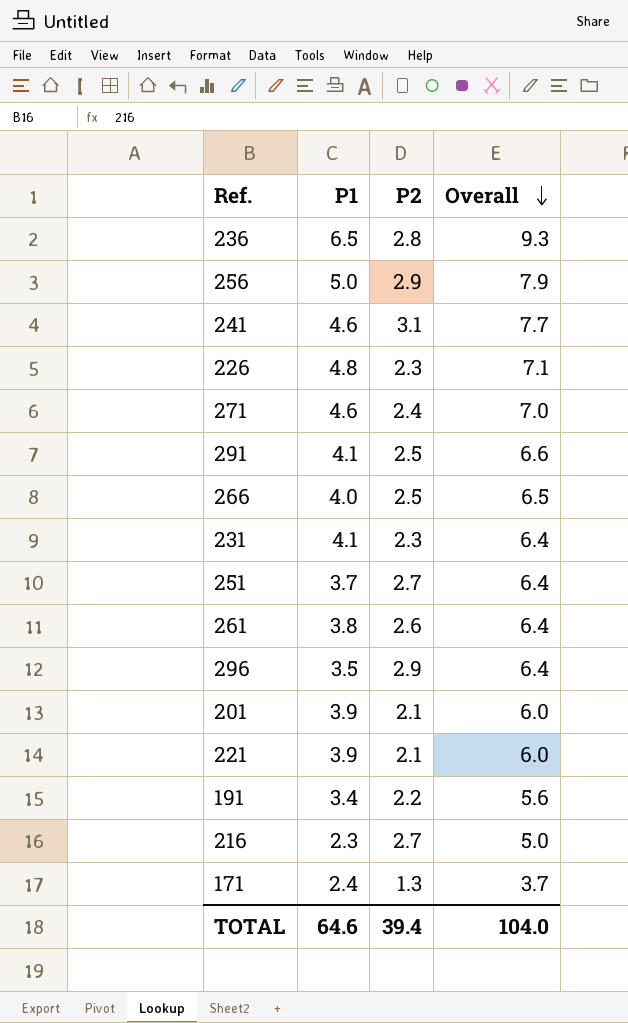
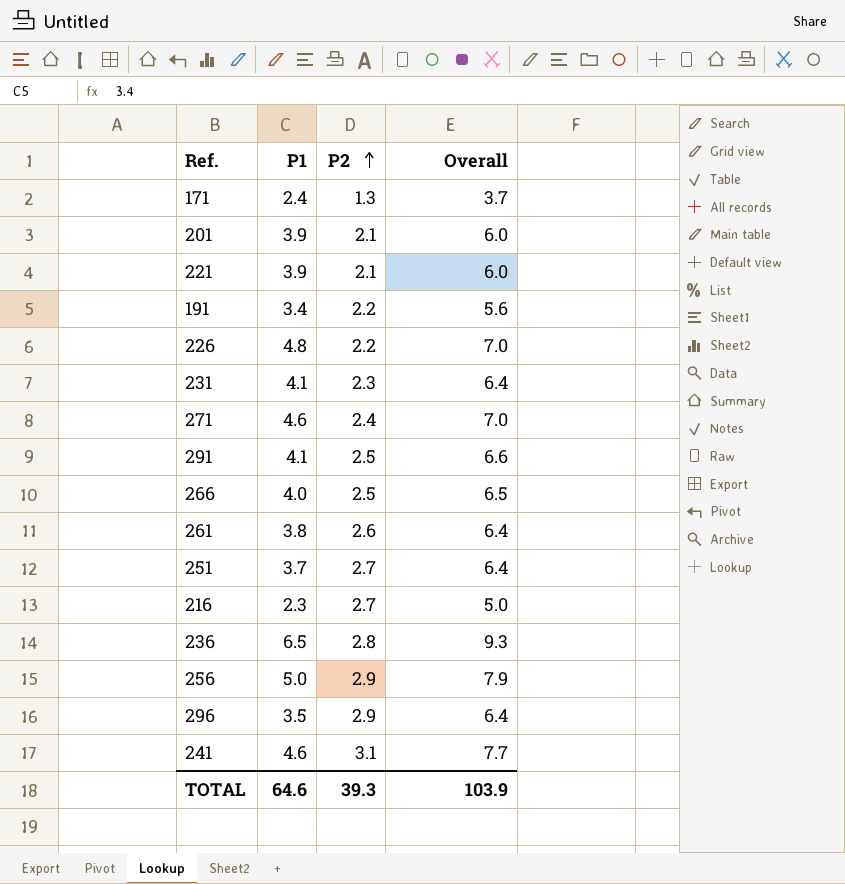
row order: Overall descending -> P2 ascending
226 | P2: 2.3 -> 2.2
226 | Overall: 7.1 -> 7.0
TOTAL | P2: 39.4 -> 39.3
TOTAL | Overall: 104.0 -> 103.9

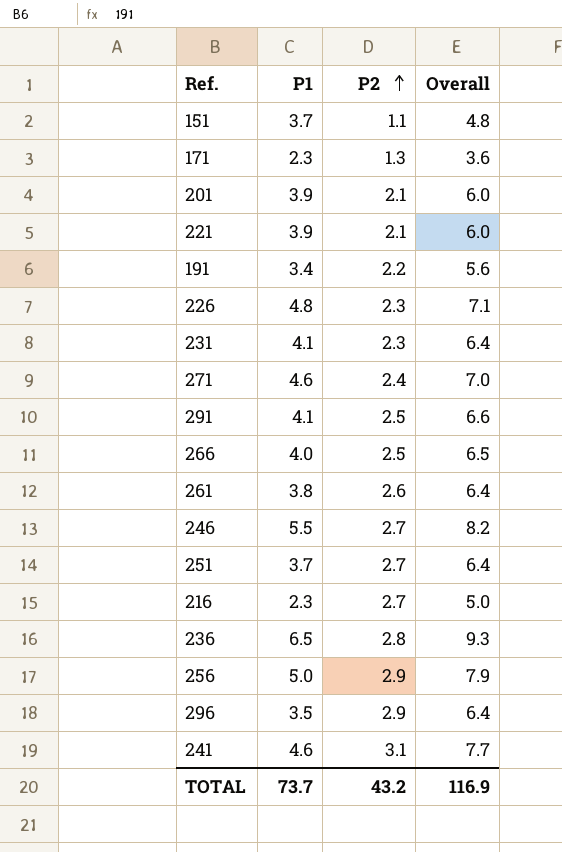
row 151: none -> 3.7 | 1.1 | 4.8
171 | P1: 2.4 -> 2.3
171 | Overall: 3.7 -> 3.6
226 | P2: 2.2 -> 2.3
226 | Overall: 7.0 -> 7.1
row 246: none -> 5.5 | 2.7 | 8.2
TOTAL | P1: 64.6 -> 73.7
TOTAL | P2: 39.3 -> 43.2
TOTAL | Overall: 103.9 -> 116.9

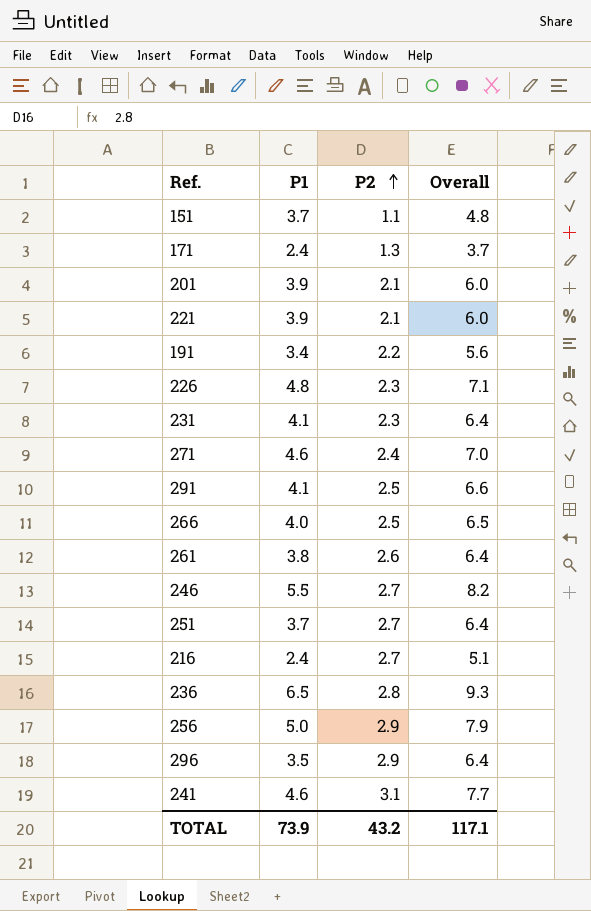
171 | P1: 2.3 -> 2.4
171 | Overall: 3.6 -> 3.7
216 | P1: 2.3 -> 2.4
216 | Overall: 5.0 -> 5.1
TOTAL | P1: 73.7 -> 73.9
TOTAL | Overall: 116.9 -> 117.1

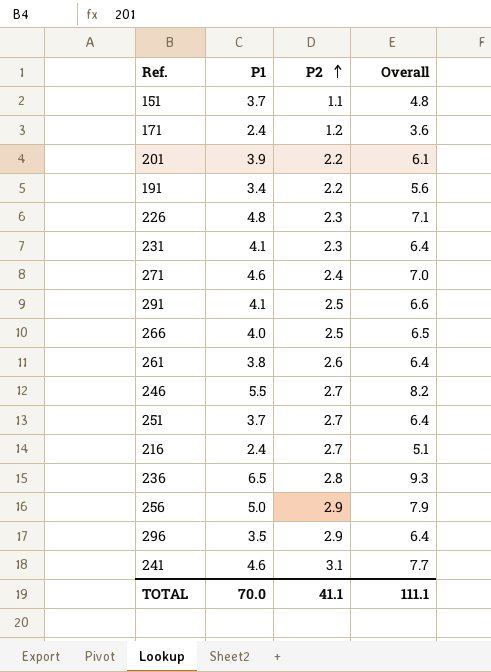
row 221: 3.9 | 2.1 | 6.0 -> none
171 | P2: 1.3 -> 1.2
171 | Overall: 3.7 -> 3.6
201 | P2: 2.1 -> 2.2
201 | Overall: 6.0 -> 6.1
TOTAL | P1: 73.9 -> 70.0
TOTAL | P2: 43.2 -> 41.1
TOTAL | Overall: 117.1 -> 111.1

